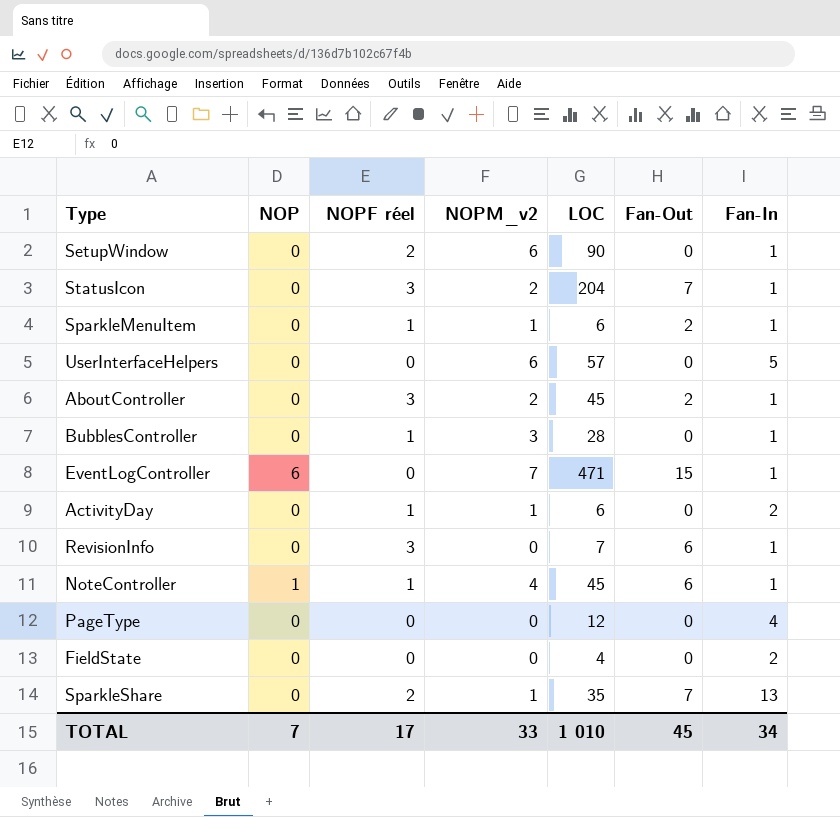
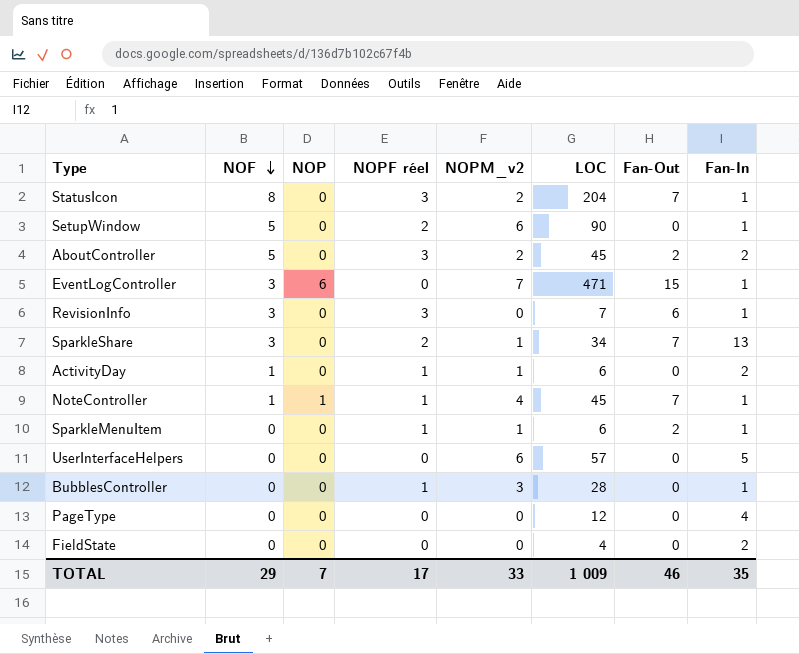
row order: none -> NOF descending
column NOF | position: none -> 2
AboutController | Fan-In: 1 -> 2
SparkleShare | LOC: 35 -> 34
NoteController | Fan-Out: 6 -> 7
TOTAL | LOC: 1 010 -> 1 009
TOTAL | Fan-Out: 45 -> 46
TOTAL | Fan-In: 34 -> 35

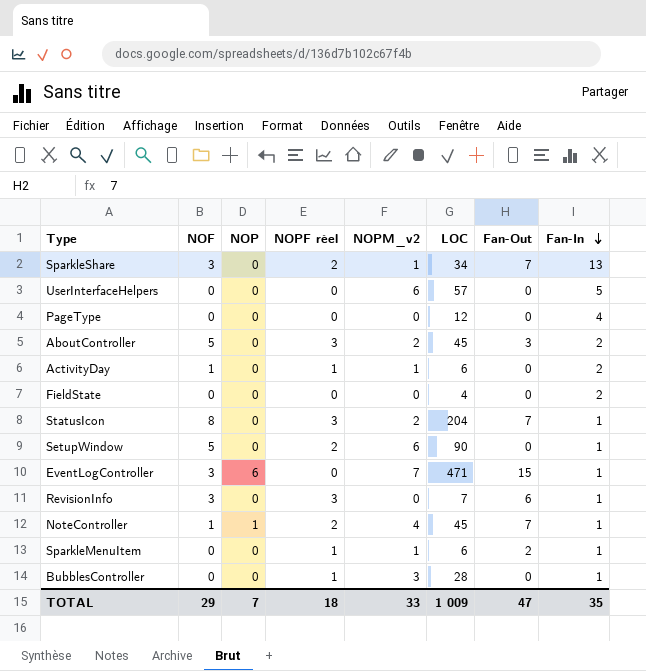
row order: NOF descending -> Fan-In descending
AboutController | Fan-Out: 2 -> 3
NoteController | NOPF réel: 1 -> 2
TOTAL | NOPF réel: 17 -> 18
TOTAL | Fan-Out: 46 -> 47

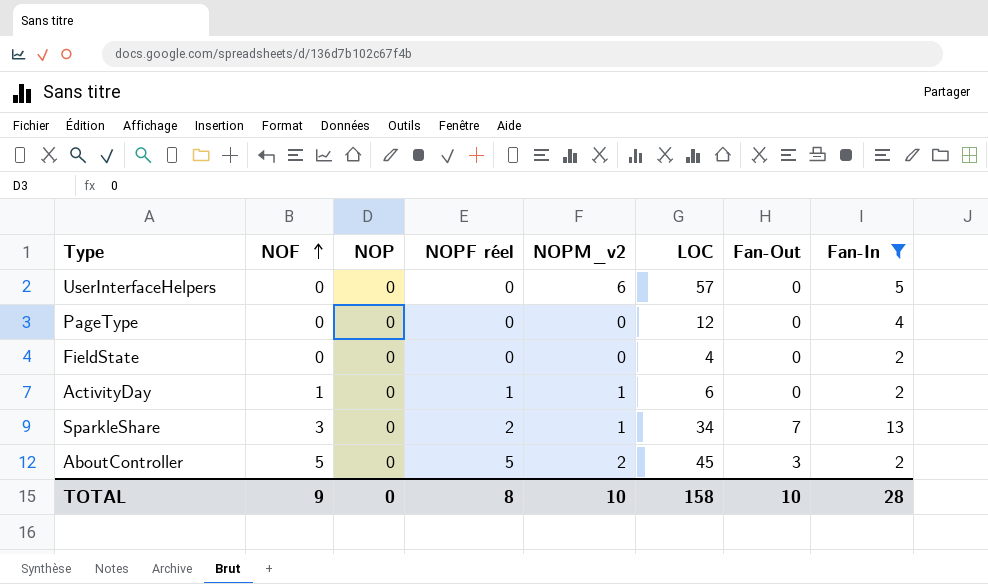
filter: none -> Fan-In != 1
row order: Fan-In descending -> NOF ascending
AboutController | NOPF réel: 3 -> 5
TOTAL | NOF: 29 -> 9
TOTAL | NOP: 7 -> 0
TOTAL | NOPF réel: 18 -> 8
TOTAL | NOPM_v2: 33 -> 10
TOTAL | LOC: 1 009 -> 158
TOTAL | Fan-Out: 47 -> 10
TOTAL | Fan-In: 35 -> 28

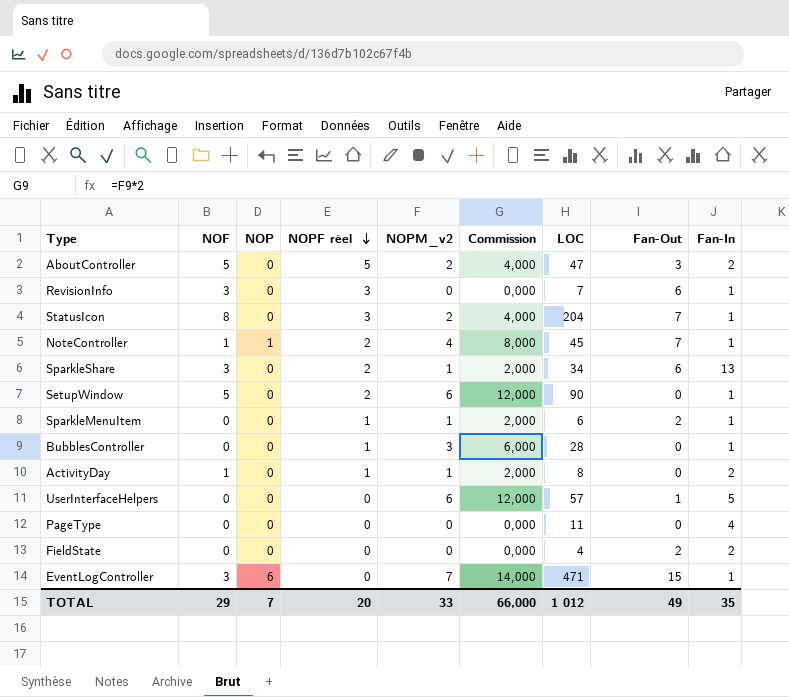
filter: Fan-In != 1 -> none
row order: NOF ascending -> NOPF réel descending
column Commission | formula: none -> [NOPM_v2] * 2
AboutController | LOC: 45 -> 47
SparkleShare | Fan-Out: 7 -> 6
ActivityDay | LOC: 6 -> 8
UserInterfaceHelpers | Fan-Out: 0 -> 1
PageType | LOC: 12 -> 11
FieldState | Fan-Out: 0 -> 2
TOTAL | NOF: 9 -> 29
TOTAL | NOP: 0 -> 7
TOTAL | NOPF réel: 8 -> 20
TOTAL | NOPM_v2: 10 -> 33
TOTAL | LOC: 158 -> 1 012
TOTAL | Fan-Out: 10 -> 49
TOTAL | Fan-In: 28 -> 35

